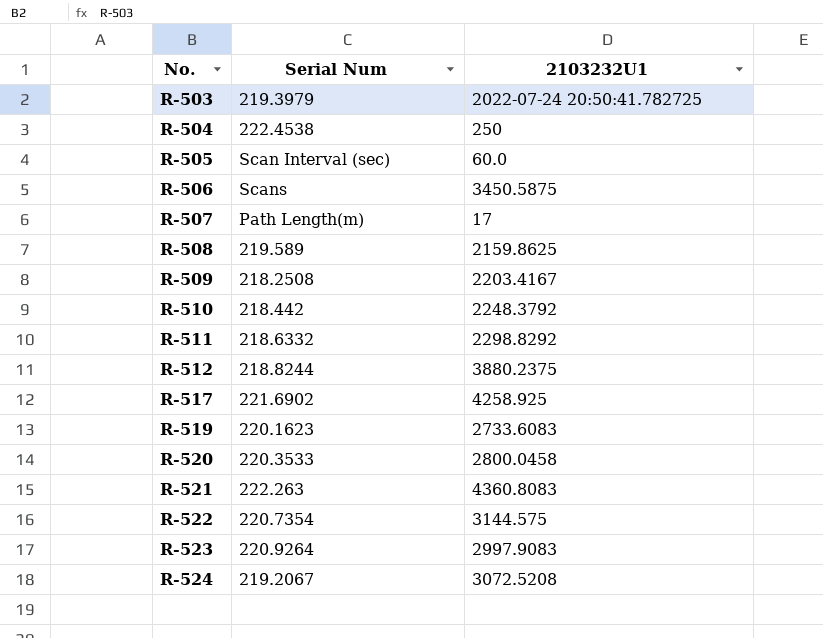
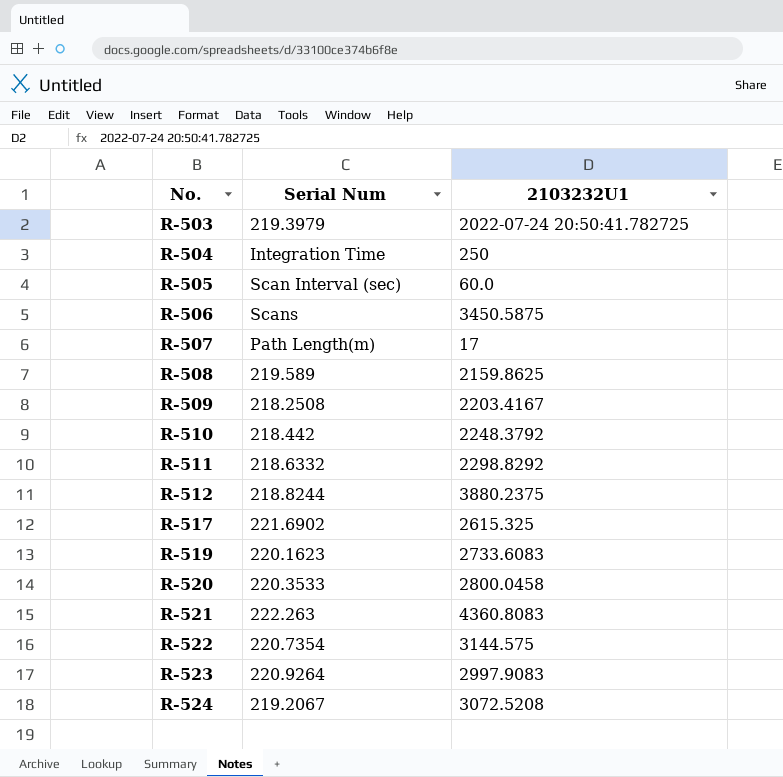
R-504 | Serial Num: 222.4538 -> Integration Time
R-517 | 2103232U1: 4258.925 -> 2615.325

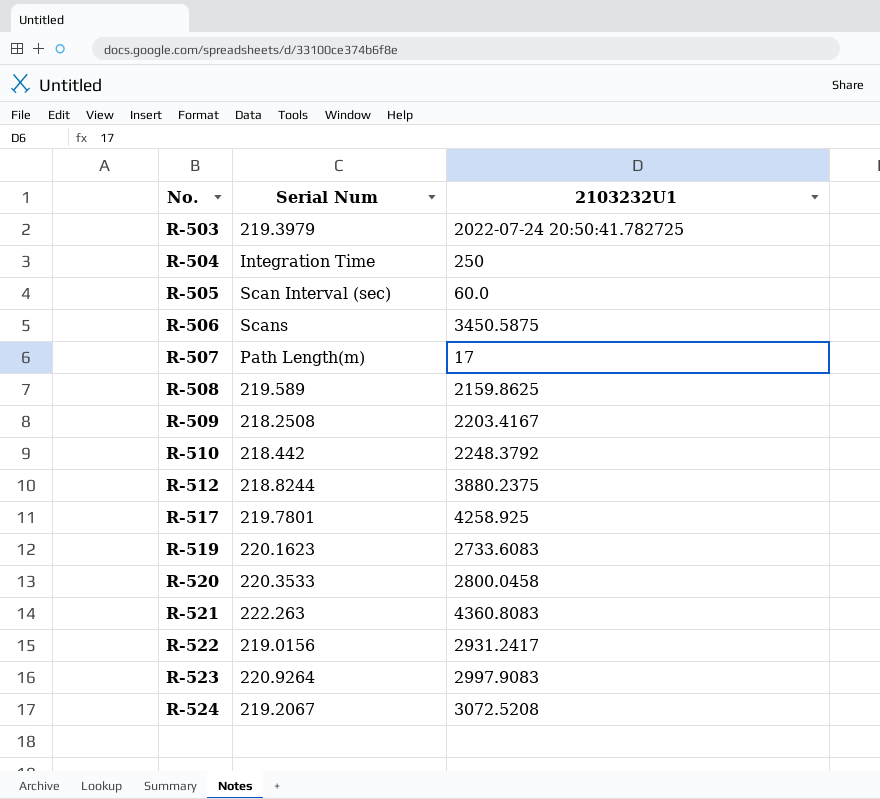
row R-511: 218.6332 | 2298.8292 -> none
R-517 | Serial Num: 221.6902 -> 219.7801
R-517 | 2103232U1: 2615.325 -> 4258.925
R-522 | Serial Num: 220.7354 -> 219.0156
R-522 | 2103232U1: 3144.575 -> 2931.2417

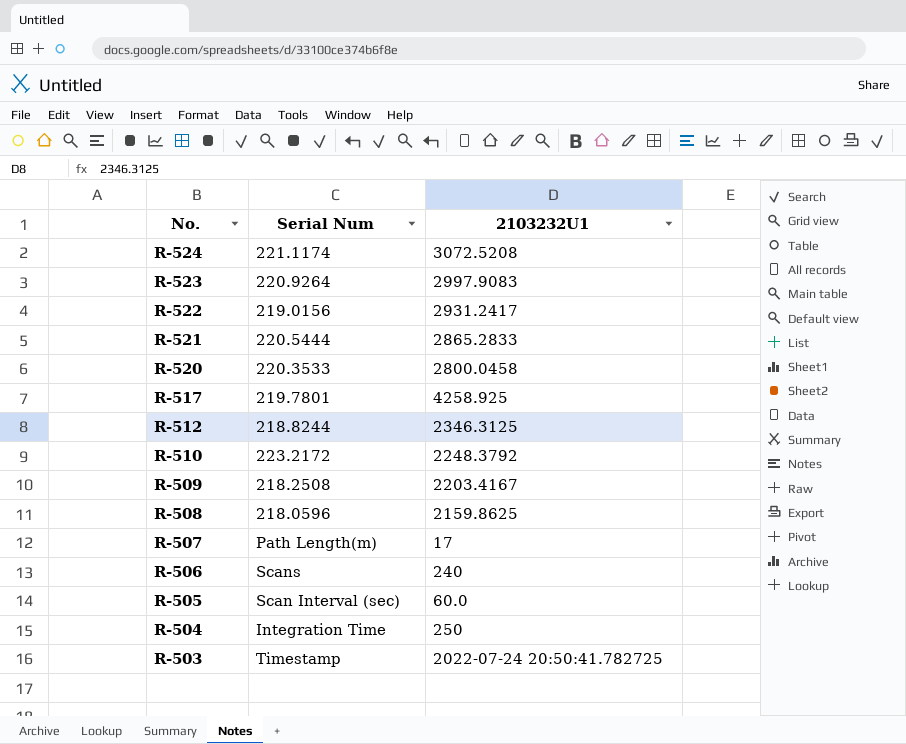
row order: No. ascending -> No. descending
row R-519: 220.1623 | 2733.6083 -> none
R-524 | Serial Num: 219.2067 -> 221.1174
R-521 | Serial Num: 222.263 -> 220.5444
R-521 | 2103232U1: 4360.8083 -> 2865.2833
R-512 | 2103232U1: 3880.2375 -> 2346.3125
R-510 | Serial Num: 218.442 -> 223.2172
R-508 | Serial Num: 219.589 -> 218.0596
R-506 | 2103232U1: 3450.5875 -> 240
R-503 | Serial Num: 219.3979 -> Timestamp

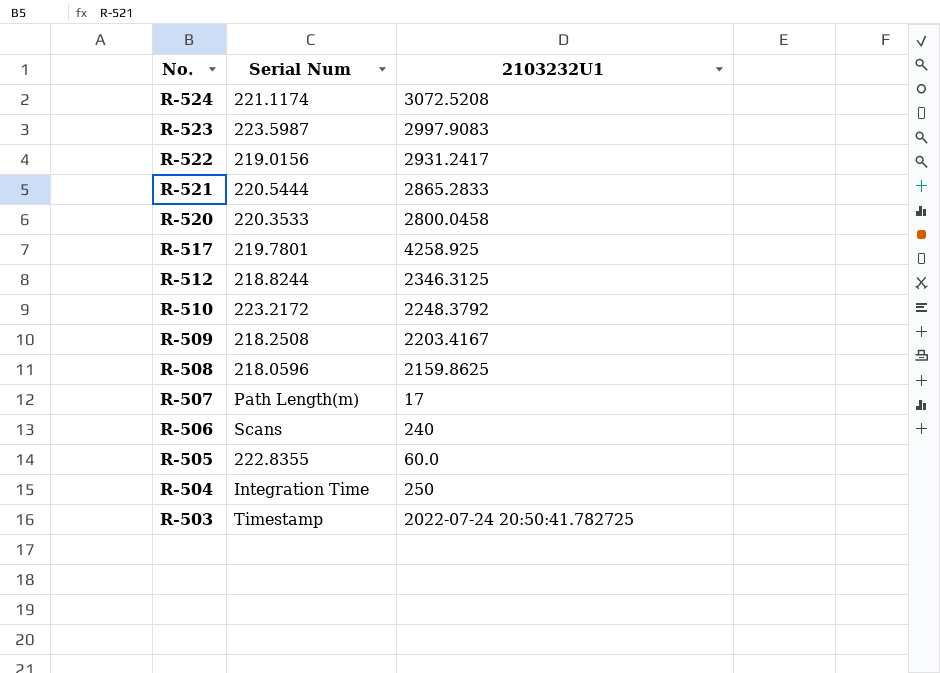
R-523 | Serial Num: 220.9264 -> 223.5987
R-505 | Serial Num: Scan Interval (sec) -> 222.8355

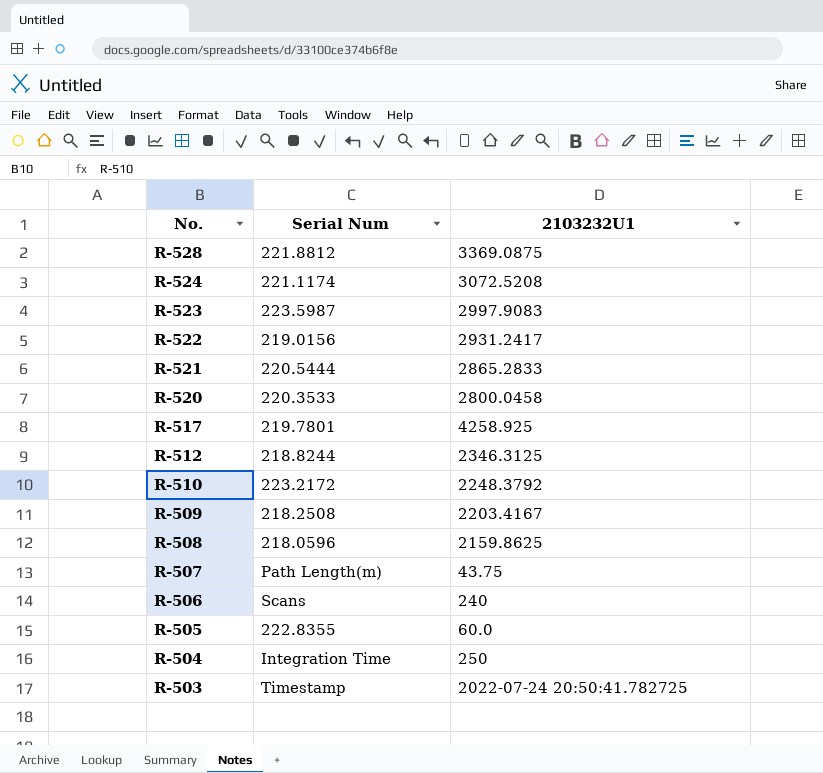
row R-528: none -> 221.8812 | 3369.0875
R-507 | 2103232U1: 17 -> 43.75

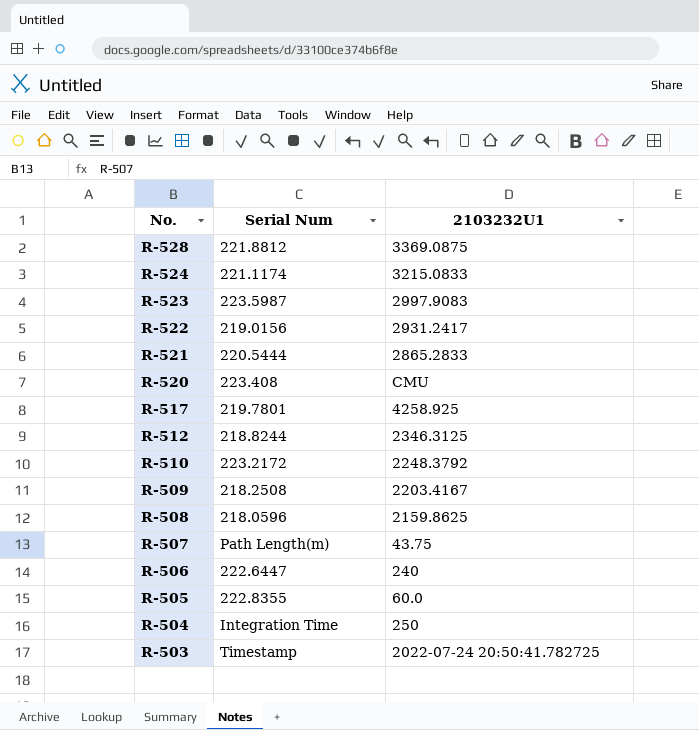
R-524 | 2103232U1: 3072.5208 -> 3215.0833
R-520 | Serial Num: 220.3533 -> 223.408
R-520 | 2103232U1: 2800.0458 -> CMU
R-506 | Serial Num: Scans -> 222.6447

